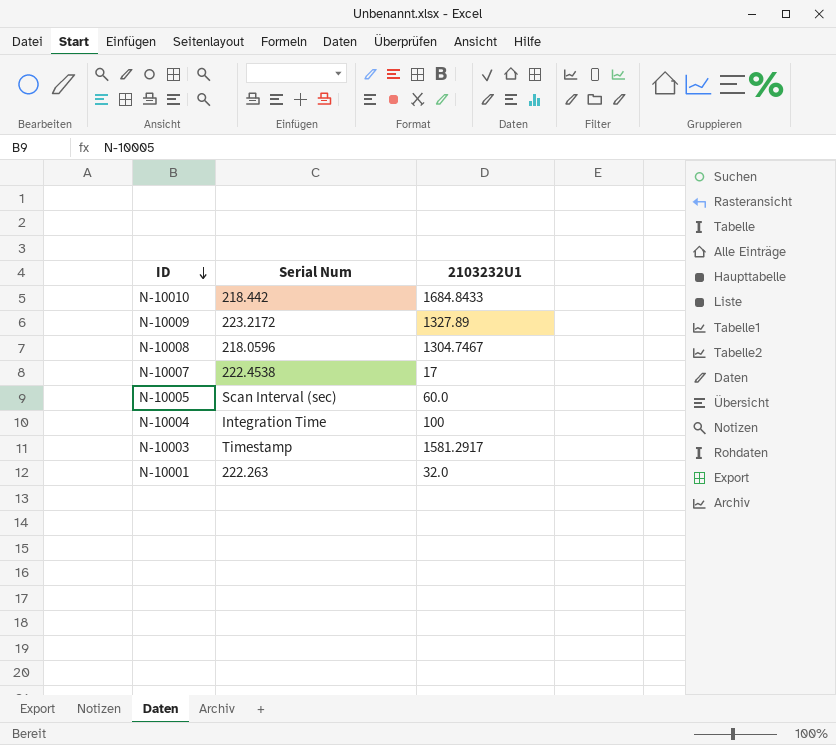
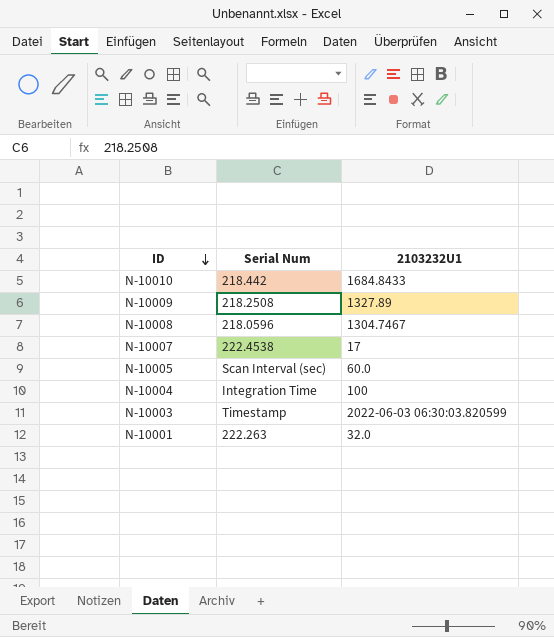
N-10009 | Serial Num: 223.2172 -> 218.2508
N-10003 | 2103232U1: 1581.2917 -> 2022-06-03 06:30:03.820599

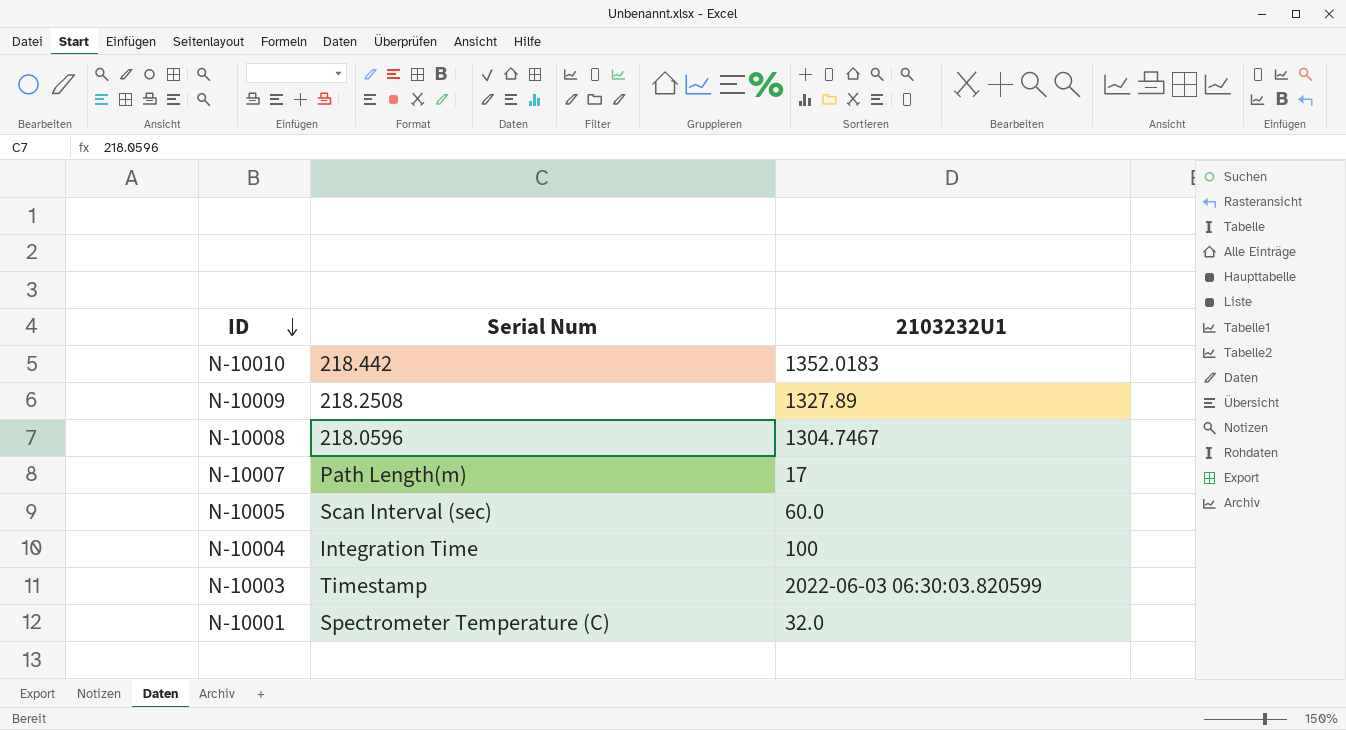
N-10010 | 2103232U1: 1684.8433 -> 1352.0183
N-10007 | Serial Num: 222.4538 -> Path Length(m)
N-10001 | Serial Num: 222.263 -> Spectrometer Temperature (C)

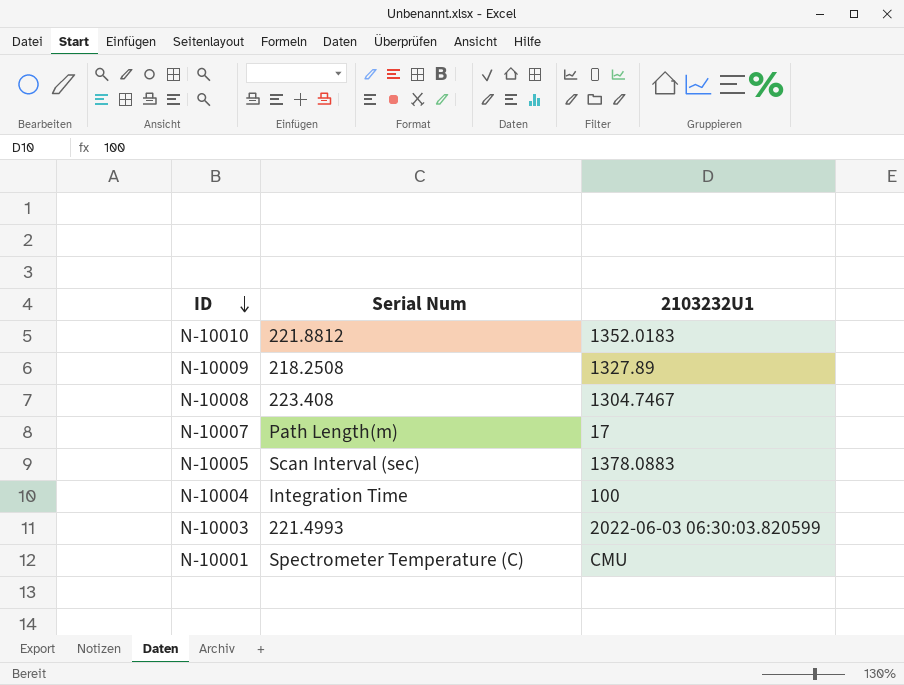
N-10010 | Serial Num: 218.442 -> 221.8812
N-10008 | Serial Num: 218.0596 -> 223.408
N-10005 | 2103232U1: 60.0 -> 1378.0883
N-10003 | Serial Num: Timestamp -> 221.4993
N-10001 | 2103232U1: 32.0 -> CMU

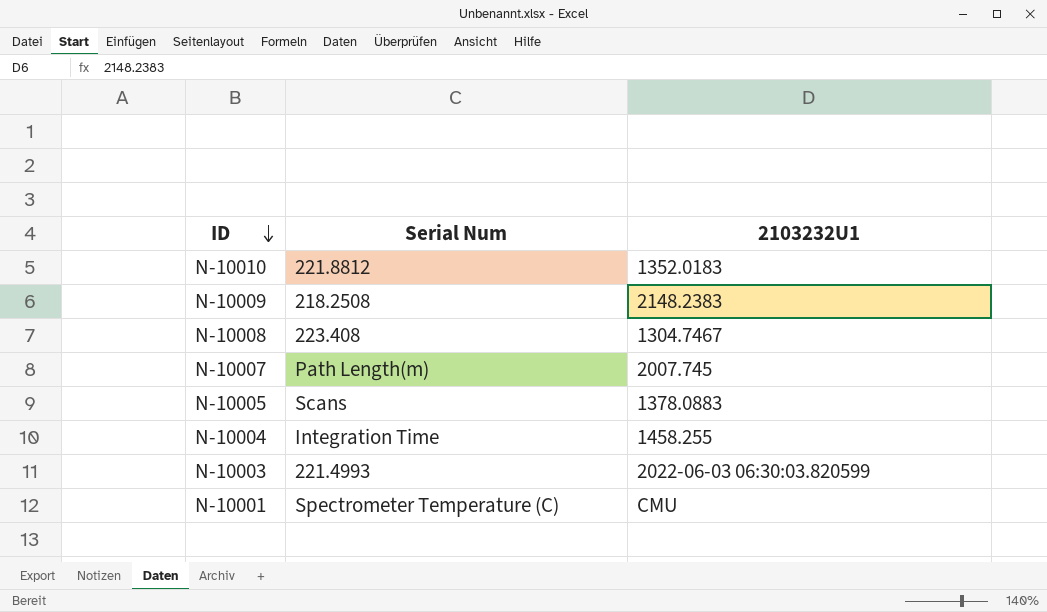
N-10009 | 2103232U1: 1327.89 -> 2148.2383
N-10007 | 2103232U1: 17 -> 2007.745
N-10005 | Serial Num: Scan Interval (sec) -> Scans
N-10004 | 2103232U1: 100 -> 1458.255

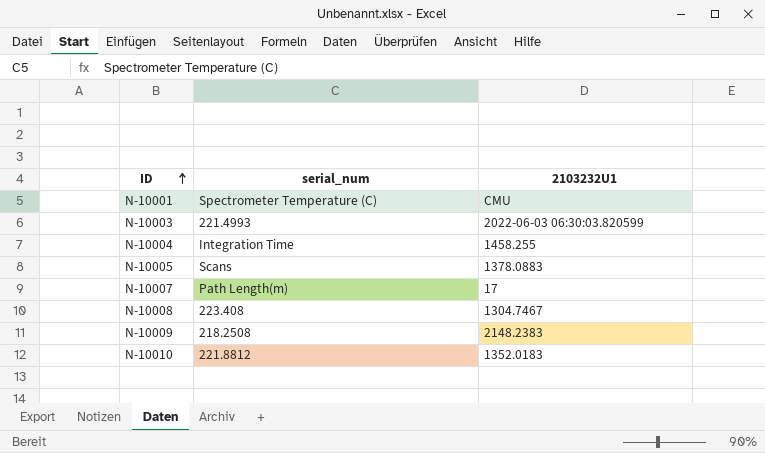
row order: ID descending -> ID ascending
column name: Serial Num -> serial_num
N-10007 | 2103232U1: 2007.745 -> 17

